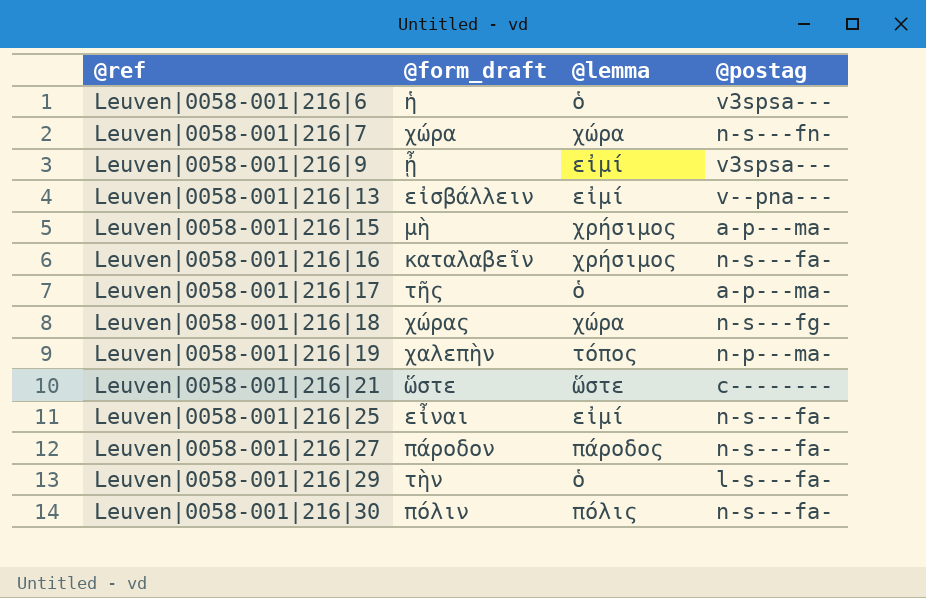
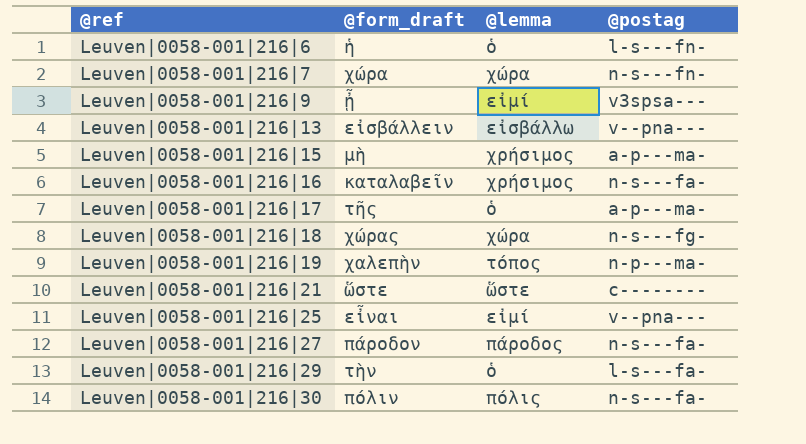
Leuven|0058-001|216|6 | @postag: v3spsa--- -> l-s---fn-
Leuven|0058-001|216|13 | @lemma: εἰμί -> εἰσβάλλω
Leuven|0058-001|216|25 | @postag: n-s---fa- -> v--pna---

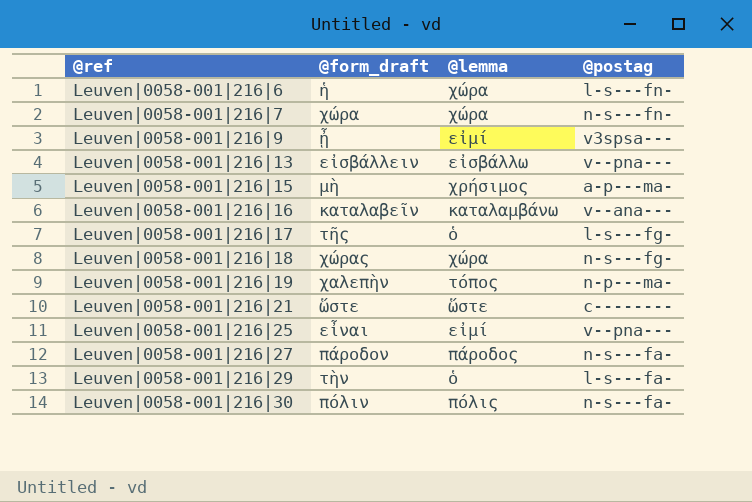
Leuven|0058-001|216|6 | @lemma: ὁ -> χώρα
Leuven|0058-001|216|16 | @lemma: χρήσιμος -> καταλαμβάνω
Leuven|0058-001|216|16 | @postag: n-s---fa- -> v--ana---
Leuven|0058-001|216|17 | @postag: a-p---ma- -> l-s---fg-

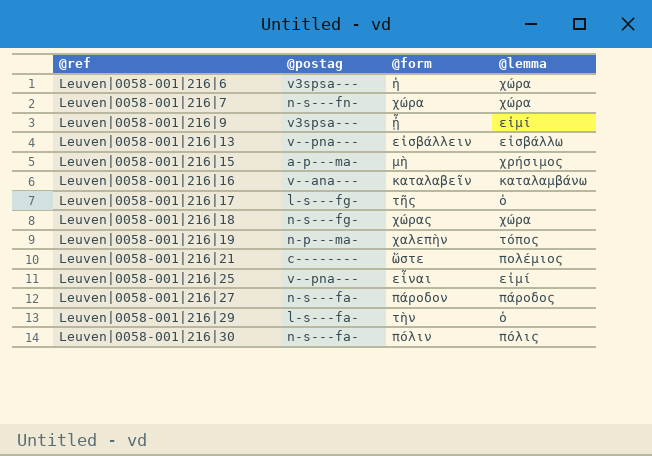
column @postag | position: 4 -> 2
column name: @form_draft -> @form
Leuven|0058-001|216|6 | @postag: l-s---fn- -> v3spsa---
Leuven|0058-001|216|21 | @lemma: ὥστε -> πολέμιος

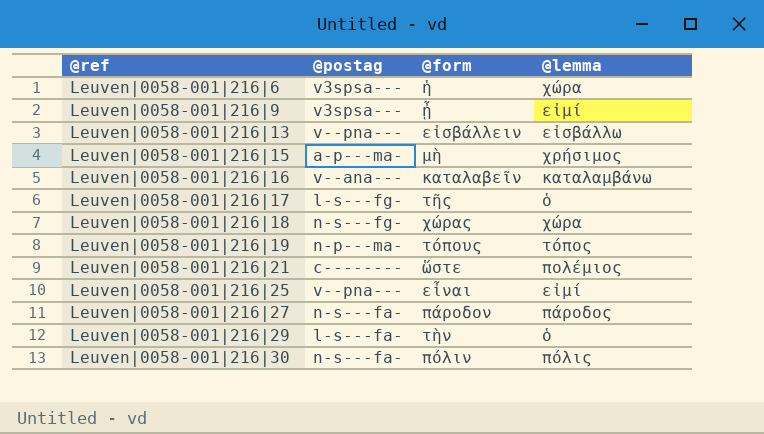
row Leuven|0058-001|216|7: n-s---fn- | χώρα | χώρα -> none
Leuven|0058-001|216|19 | @form: χαλεπὴν -> τόπους

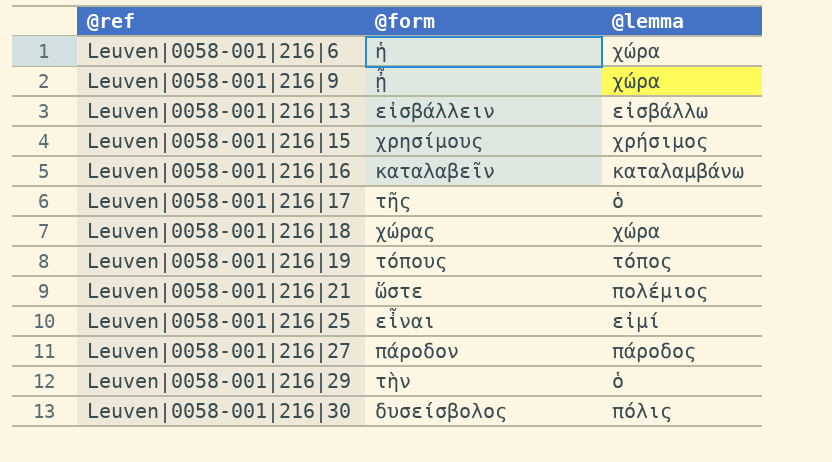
column @postag | position: 2 -> none
Leuven|0058-001|216|9 | @lemma: εἰμί -> χώρα
Leuven|0058-001|216|15 | @form: μὴ -> χρησίμους
Leuven|0058-001|216|30 | @form: πόλιν -> δυσείσβολος

